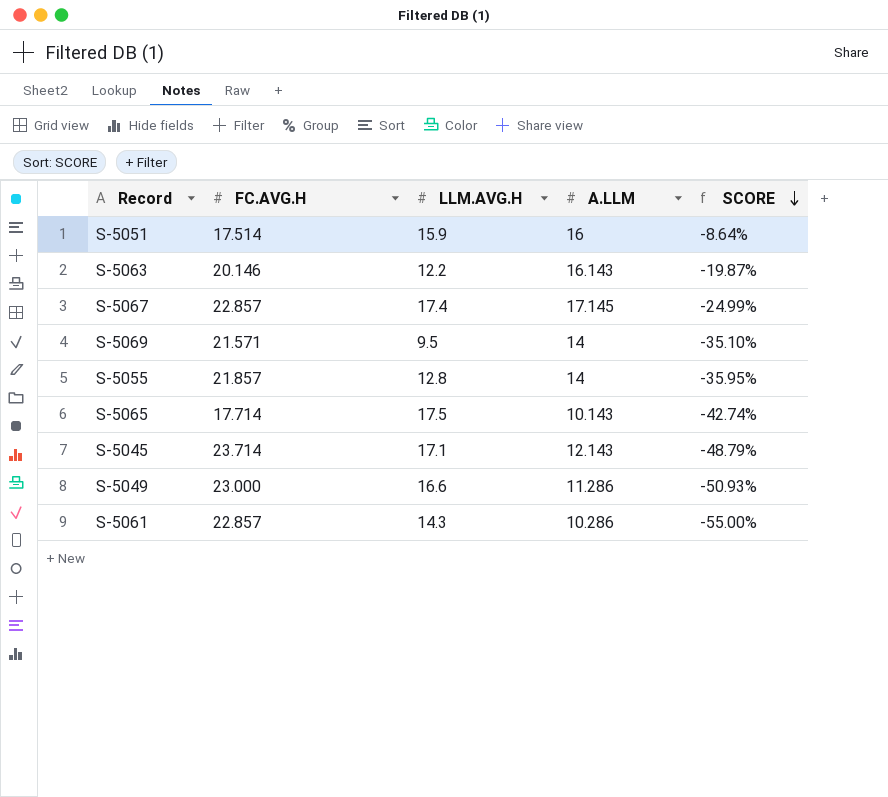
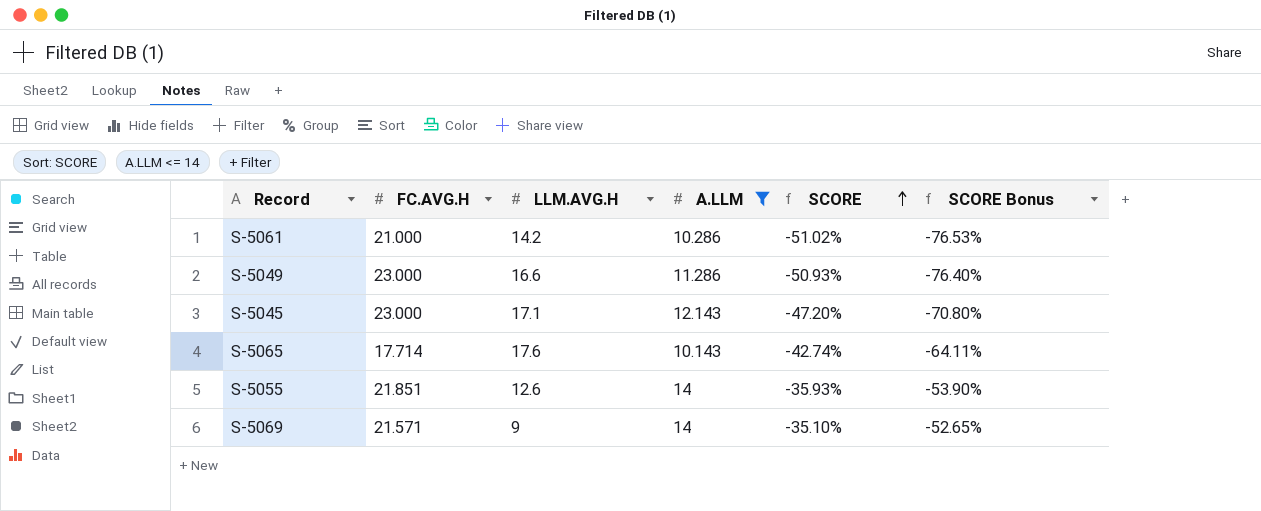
filter: none -> A.LLM <= 14
row order: SCORE descending -> SCORE ascending
column SCORE Bonus | formula: none -> [SCORE] * 1.5
S-5061 | FC.AVG.H: 22.857 -> 21.000
S-5061 | LLM.AVG.H: 14.3 -> 14.2
S-5061 | SCORE: -55.00% -> -51.02%
S-5045 | FC.AVG.H: 23.714 -> 23.000
S-5045 | SCORE: -48.79% -> -47.20%
S-5065 | LLM.AVG.H: 17.5 -> 17.6
S-5055 | FC.AVG.H: 21.857 -> 21.851
S-5055 | LLM.AVG.H: 12.8 -> 12.6
S-5055 | SCORE: -35.95% -> -35.93%
S-5069 | LLM.AVG.H: 9.5 -> 9

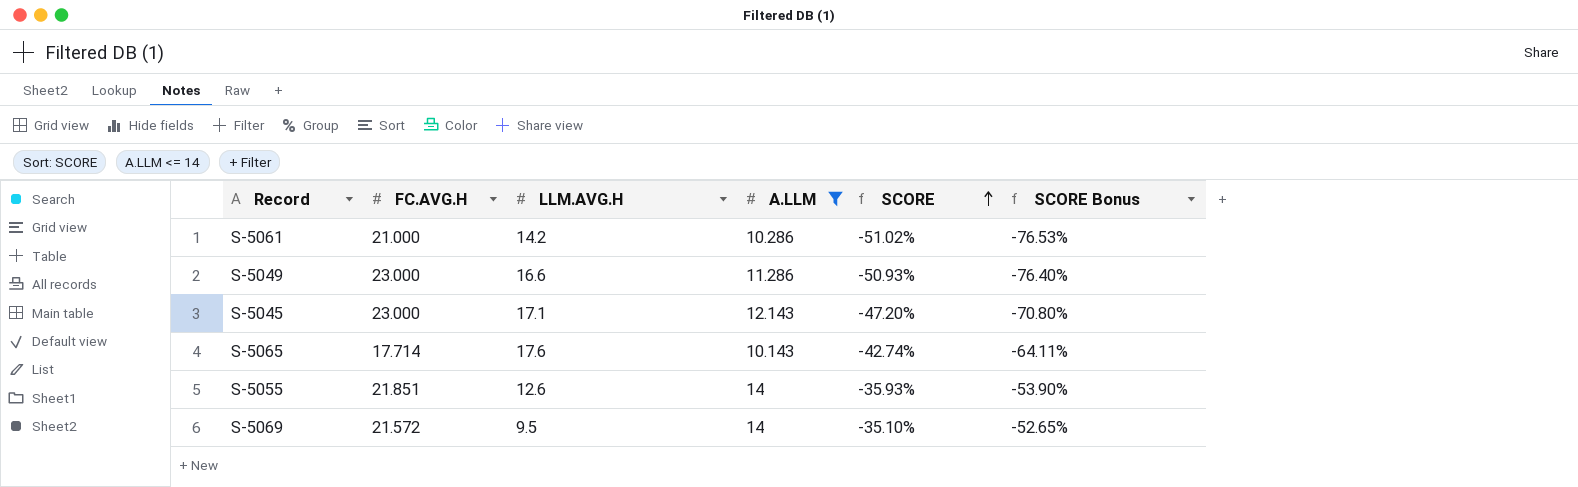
S-5069 | FC.AVG.H: 21.571 -> 21.572
S-5069 | LLM.AVG.H: 9 -> 9.5

